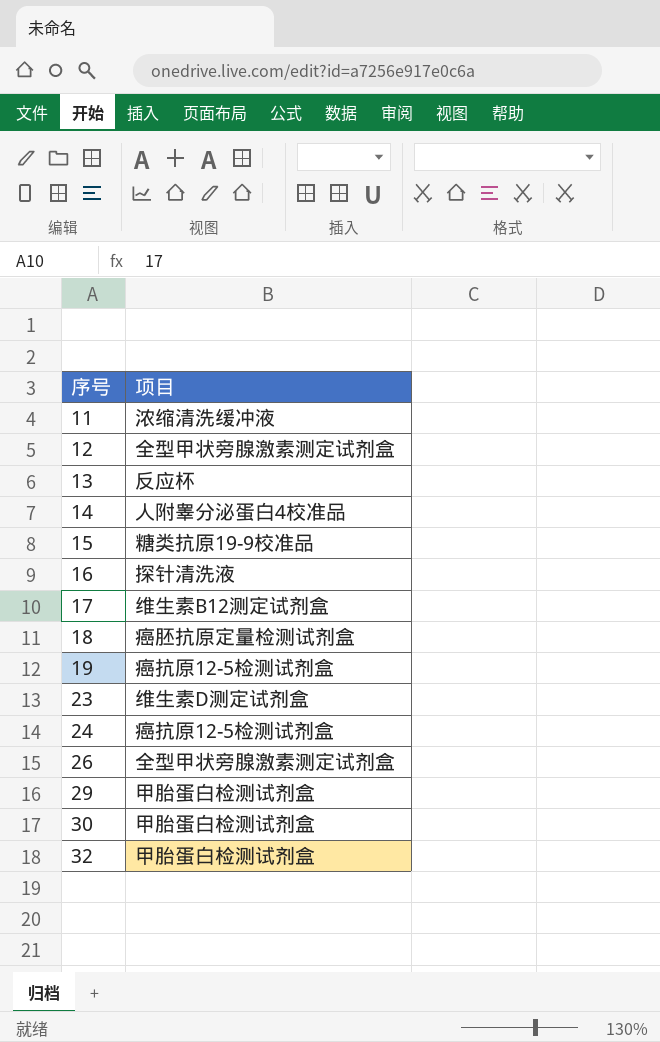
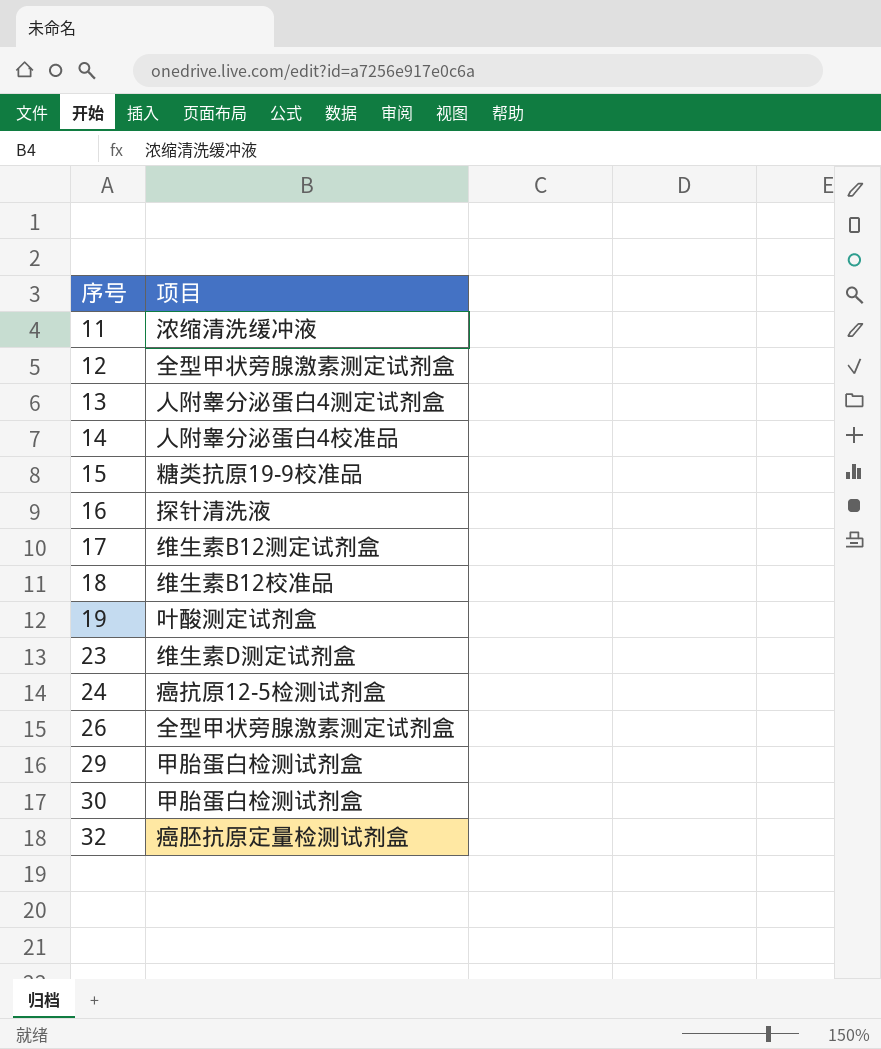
13 | 项目: 反应杯 -> 人附睾分泌蛋白4测定试剂盒
18 | 项目: 癌胚抗原定量检测试剂盒 -> 维生素B12校准品
19 | 项目: 癌抗原12-5检测试剂盒 -> 叶酸测定试剂盒
32 | 项目: 甲胎蛋白检测试剂盒 -> 癌胚抗原定量检测试剂盒

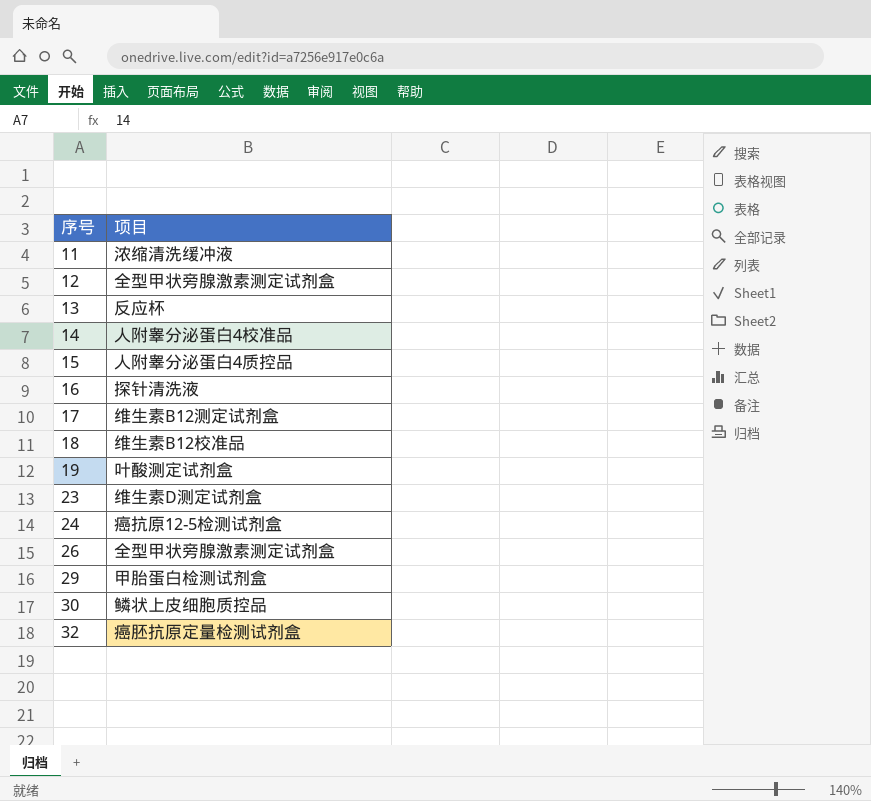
13 | 项目: 人附睾分泌蛋白4测定试剂盒 -> 反应杯
15 | 项目: 糖类抗原19-9校准品 -> 人附睾分泌蛋白4质控品
30 | 项目: 甲胎蛋白检测试剂盒 -> 鳞状上皮细胞质控品

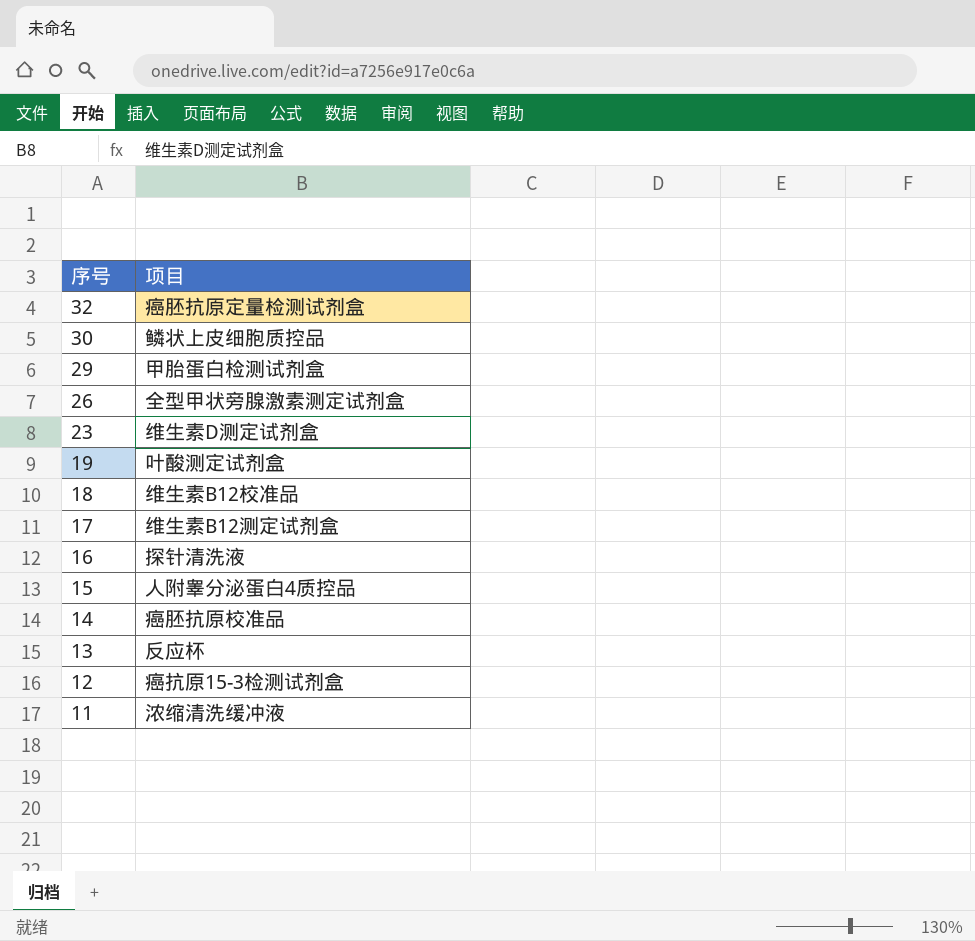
row order: 序号 ascending -> 序号 descending
row 24: 癌抗原12-5检测试剂盒 -> none
14 | 项目: 人附睾分泌蛋白4校准品 -> 癌胚抗原校准品
12 | 项目: 全型甲状旁腺激素测定试剂盒 -> 癌抗原15-3检测试剂盒

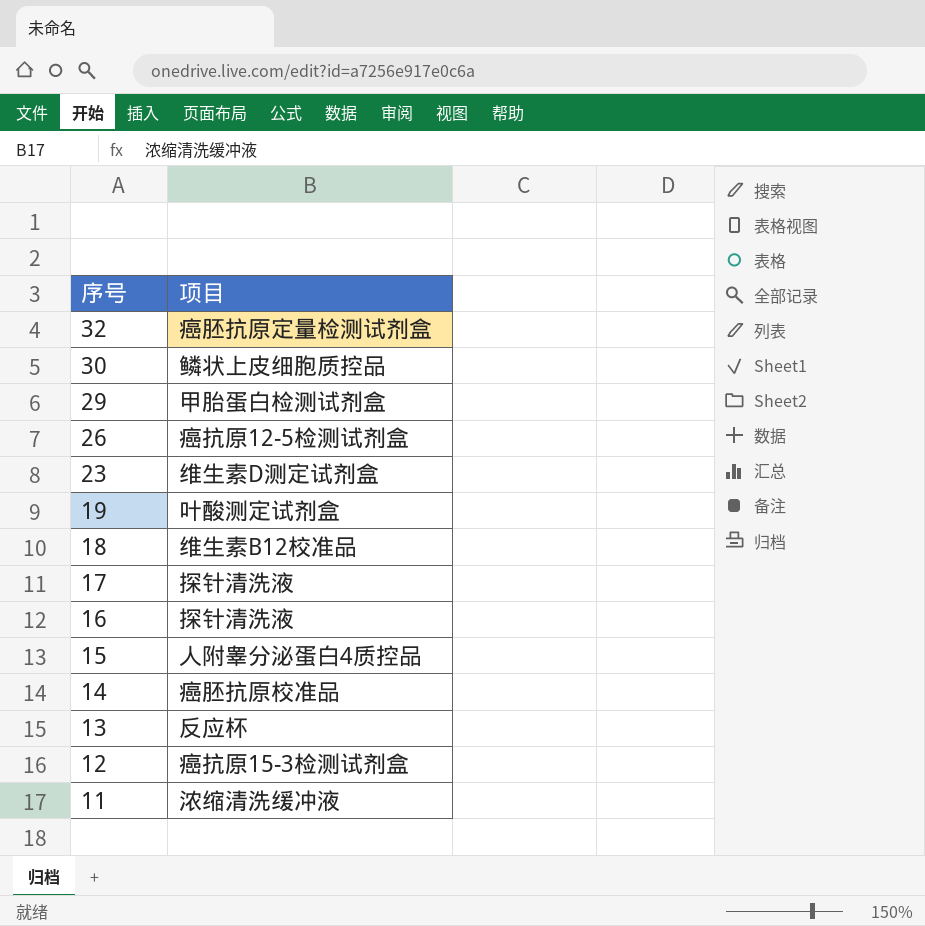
26 | 项目: 全型甲状旁腺激素测定试剂盒 -> 癌抗原12-5检测试剂盒
17 | 项目: 维生素B12测定试剂盒 -> 探针清洗液

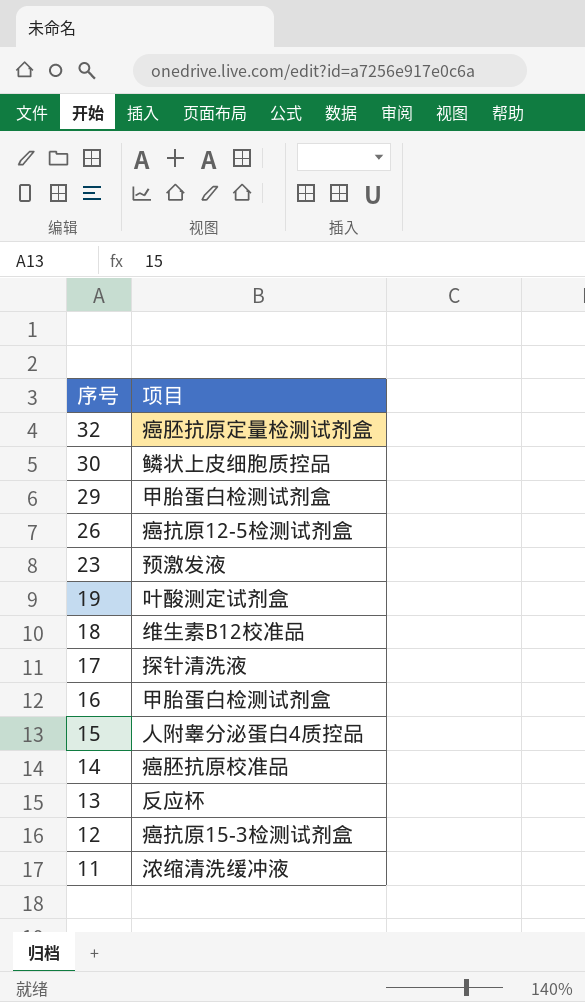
23 | 项目: 维生素D测定试剂盒 -> 预激发液
16 | 项目: 探针清洗液 -> 甲胎蛋白检测试剂盒

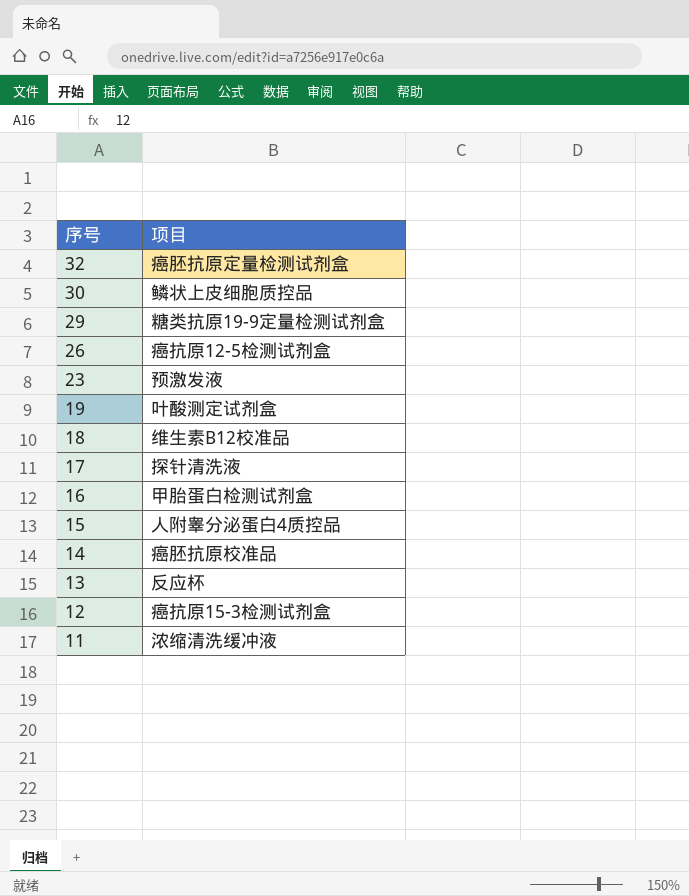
29 | 项目: 甲胎蛋白检测试剂盒 -> 糖类抗原19-9定量检测试剂盒

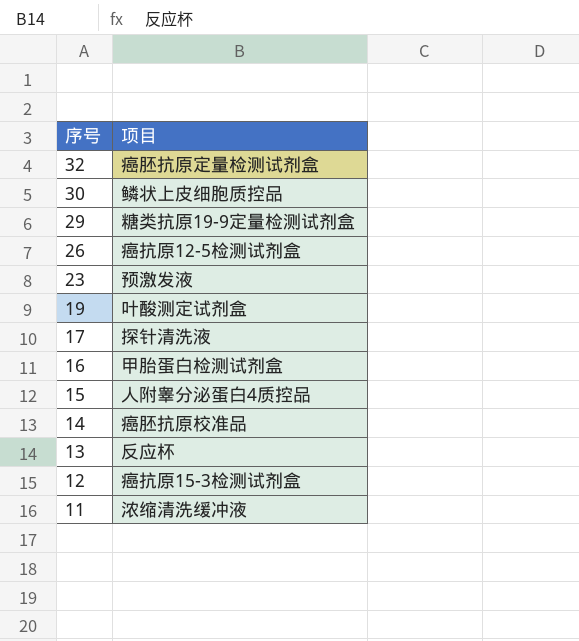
row 18: 维生素B12校准品 -> none

